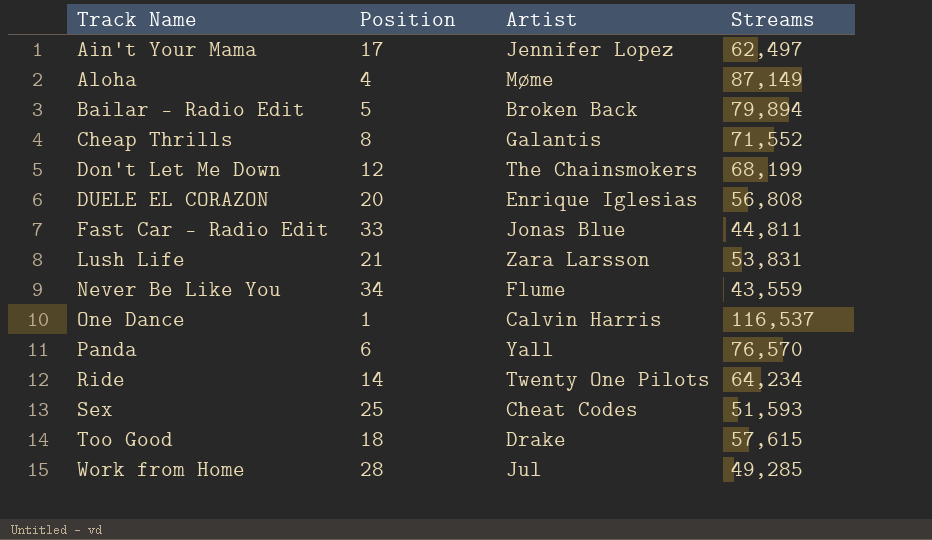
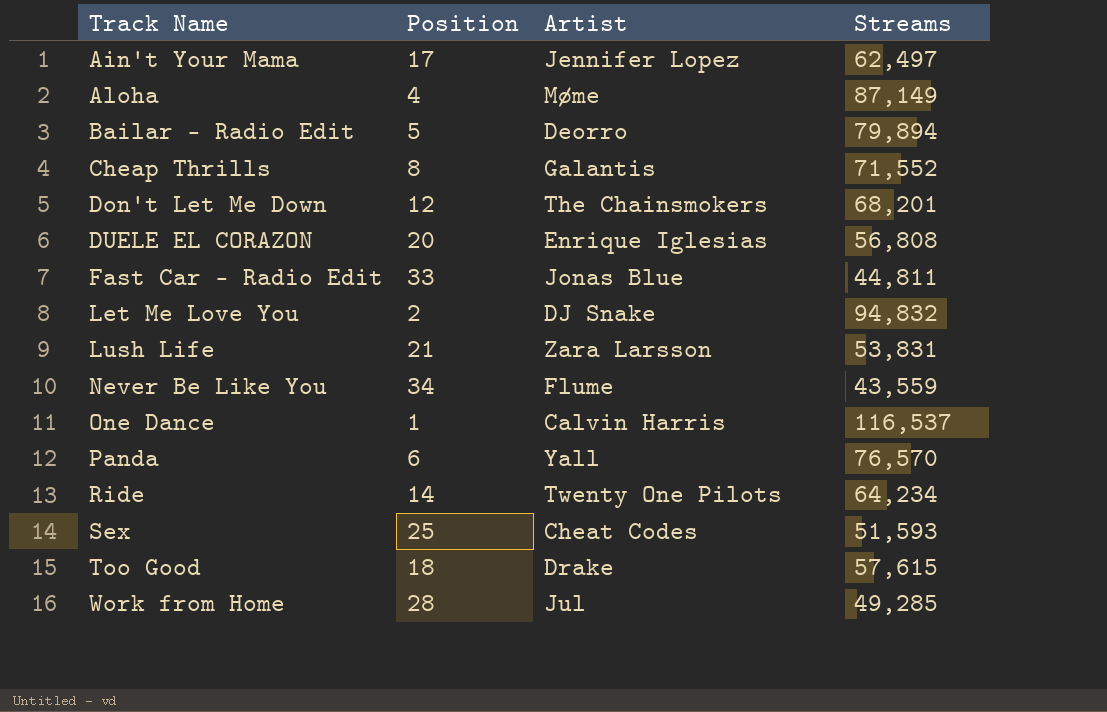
Bailar - Radio Edit | Artist: Broken Back -> Deorro
Don't Let Me Down | Streams: 68,199 -> 68,201
row Let Me Love You: none -> 2 | DJ Snake | 94,832

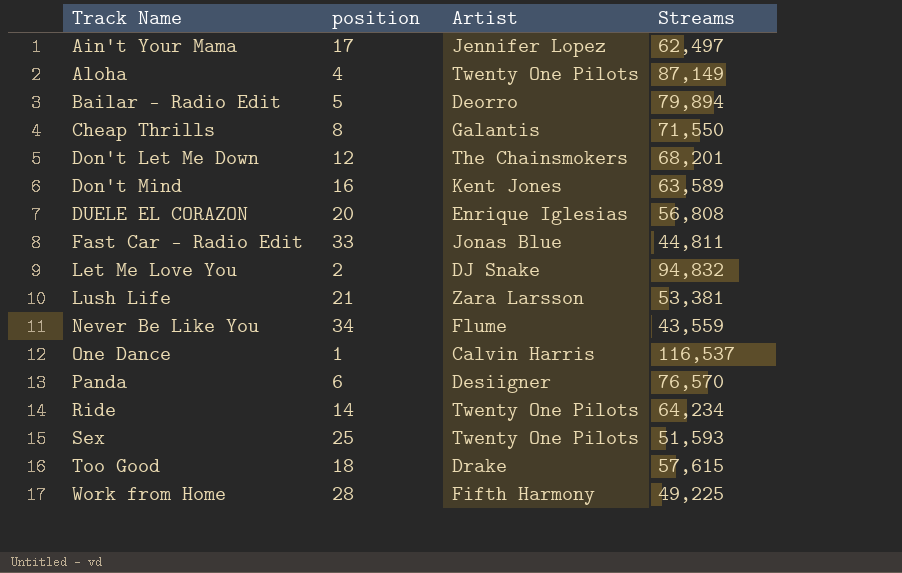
column name: Position -> position
Aloha | Artist: Møme -> Twenty One Pilots
Cheap Thrills | Streams: 71,552 -> 71,550
row Don't Mind: none -> 16 | Kent Jones | 63,589
Lush Life | Streams: 53,831 -> 53,381
Panda | Artist: Yall -> Desiigner
Sex | Artist: Cheat Codes -> Twenty One Pilots
Work from Home | Artist: Jul -> Fifth Harmony
Work from Home | Streams: 49,285 -> 49,225

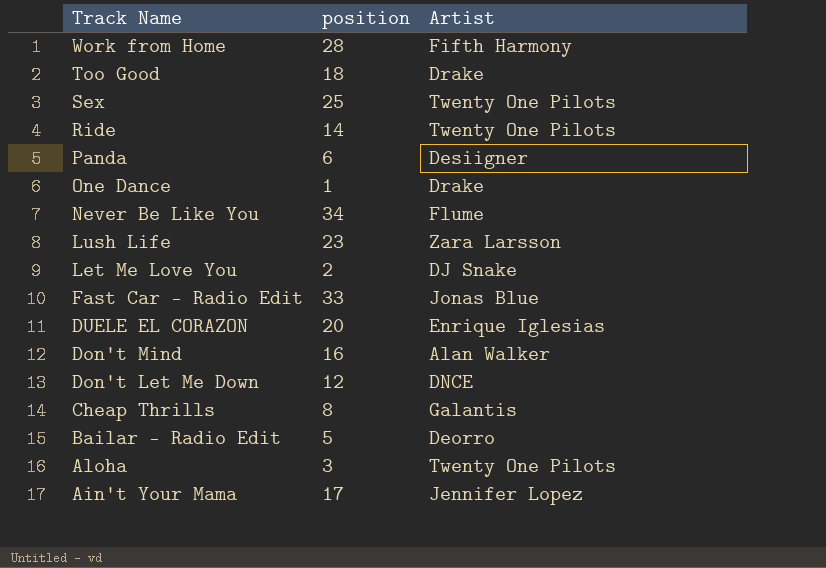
row order: Track Name ascending -> Track Name descending
column Streams | position: 4 -> none
One Dance | Artist: Calvin Harris -> Drake
Lush Life | position: 21 -> 23
Don't Mind | Artist: Kent Jones -> Alan Walker
Don't Let Me Down | Artist: The Chainsmokers -> DNCE
Aloha | position: 4 -> 3

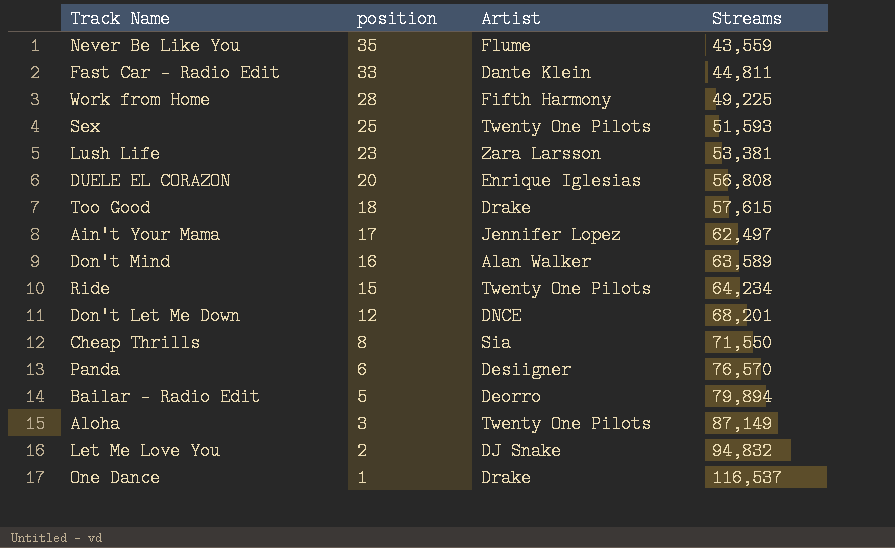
row order: Track Name descending -> position descending
column Streams | position: none -> 4
Never Be Like You | position: 34 -> 35
Fast Car - Radio Edit | Artist: Jonas Blue -> Dante Klein
Ride | position: 14 -> 15
Cheap Thrills | Artist: Galantis -> Sia

